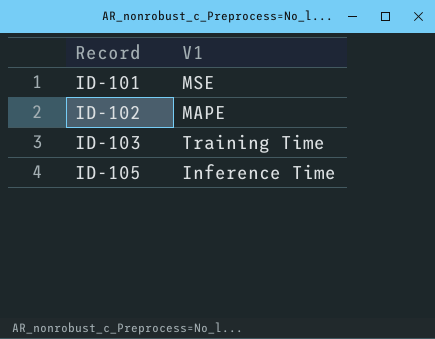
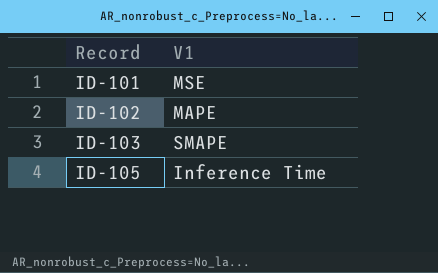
ID-103 | V1: Training Time -> SMAPE

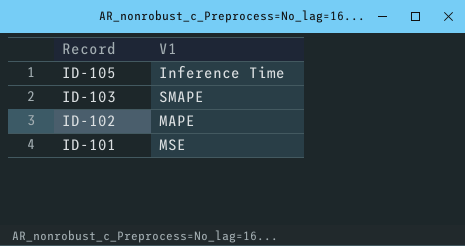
row order: Record ascending -> Record descending

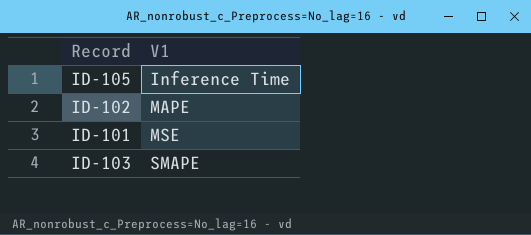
row order: Record descending -> V1 ascending

